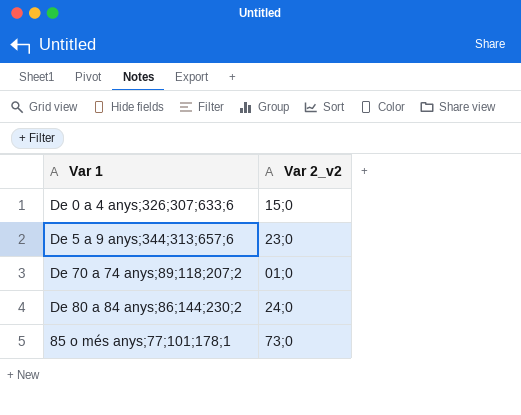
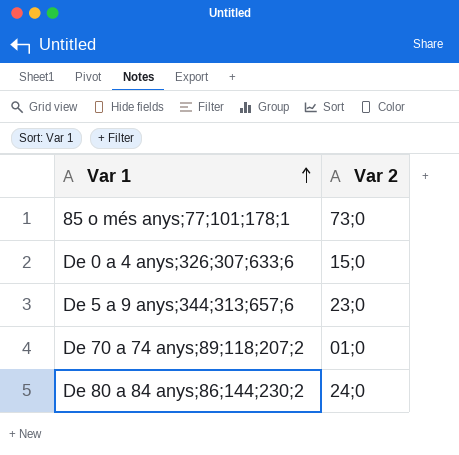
row order: none -> Var 1 ascending
column name: Var 2_v2 -> Var 2

